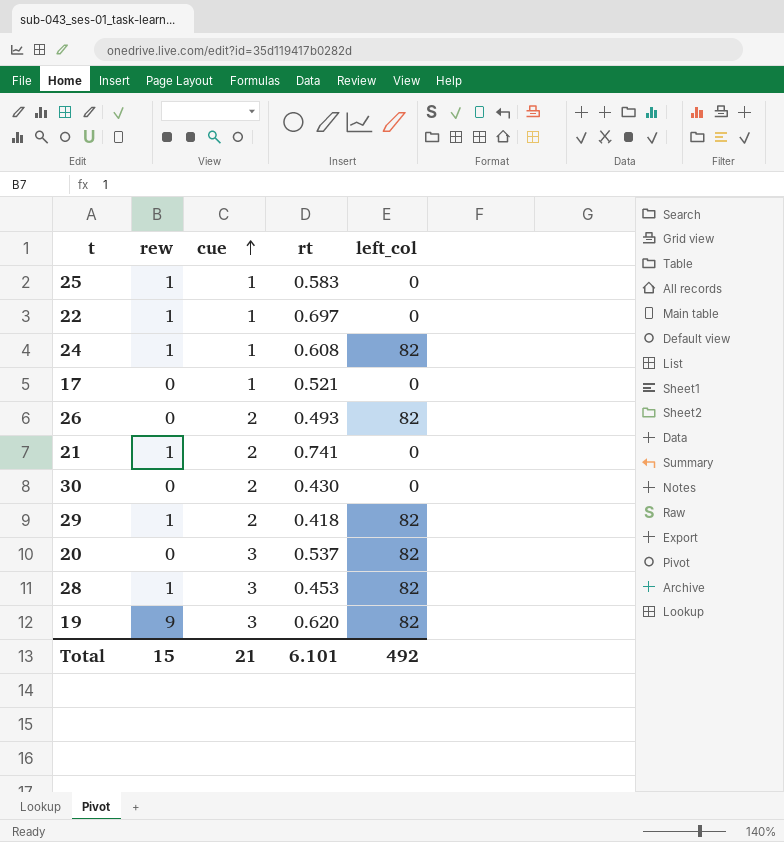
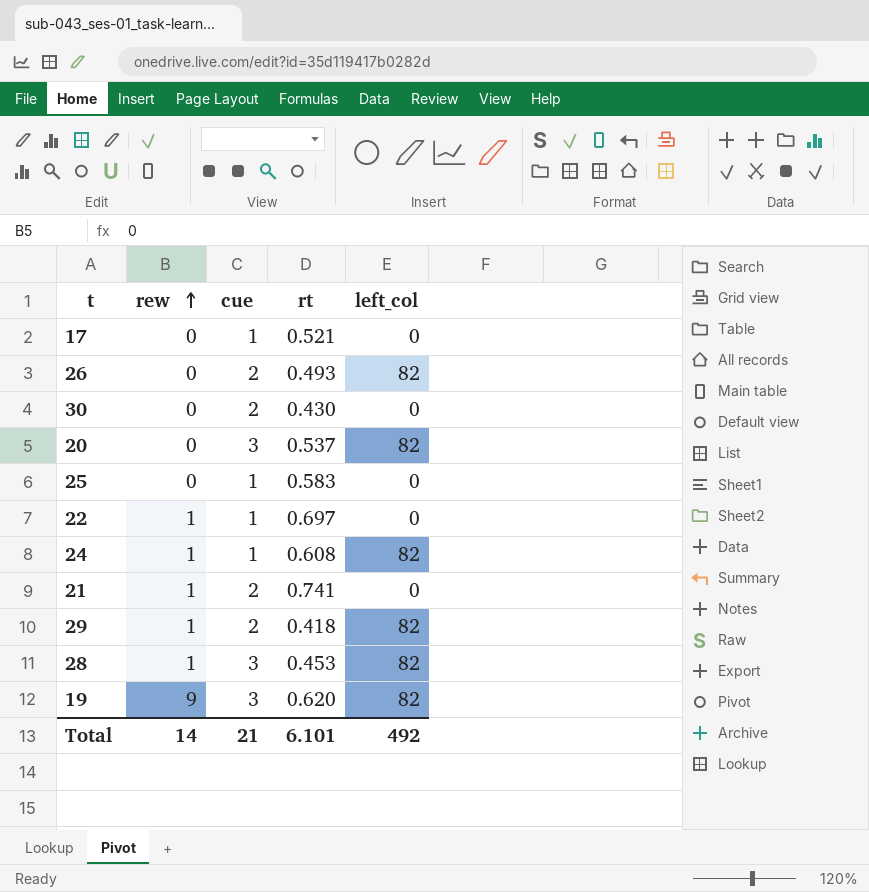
row order: cue ascending -> rew ascending
25 | rew: 1 -> 0
Total | rew: 15 -> 14

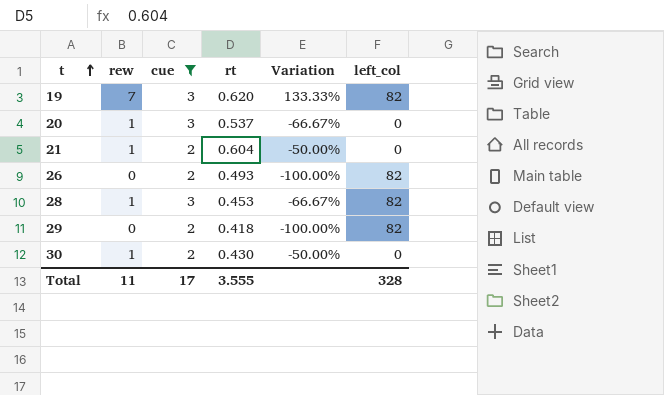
filter: none -> cue != 1
row order: rew ascending -> t ascending
column Variation | formula: none -> ([rew] - [cue]) / [cue]
19 | rew: 9 -> 7
20 | rew: 0 -> 1
20 | left_col: 82 -> 0
21 | rt: 0.741 -> 0.604
29 | rew: 1 -> 0
30 | rew: 0 -> 1
Total | rew: 14 -> 11
Total | cue: 21 -> 17
Total | rt: 6.101 -> 3.555
Total | left_col: 492 -> 328

